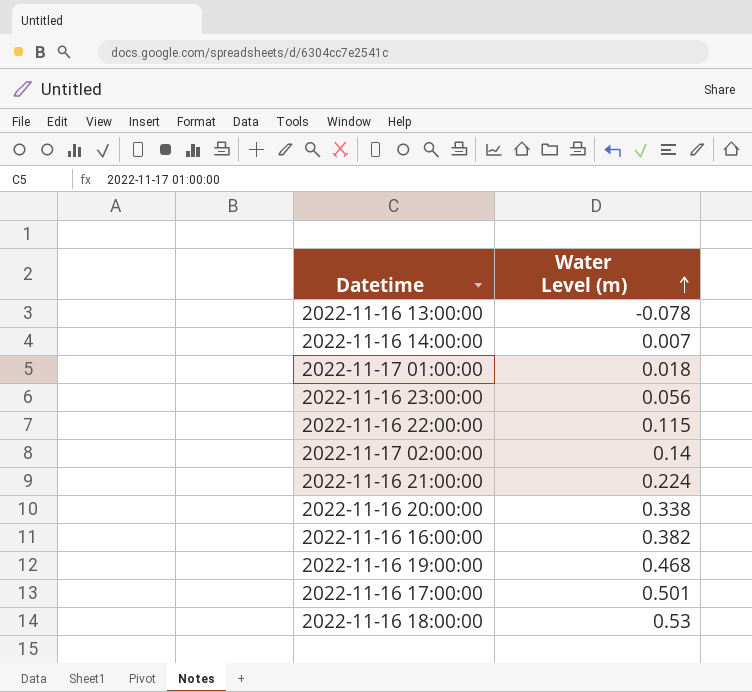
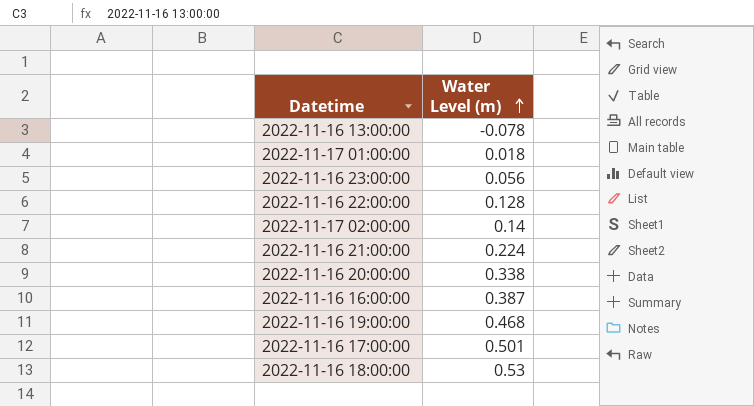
row 2022-11-16 14:00:00: 0.007 -> none
2022-11-16 22:00:00 | Water Level (m): 0.115 -> 0.128
2022-11-16 16:00:00 | Water Level (m): 0.382 -> 0.387

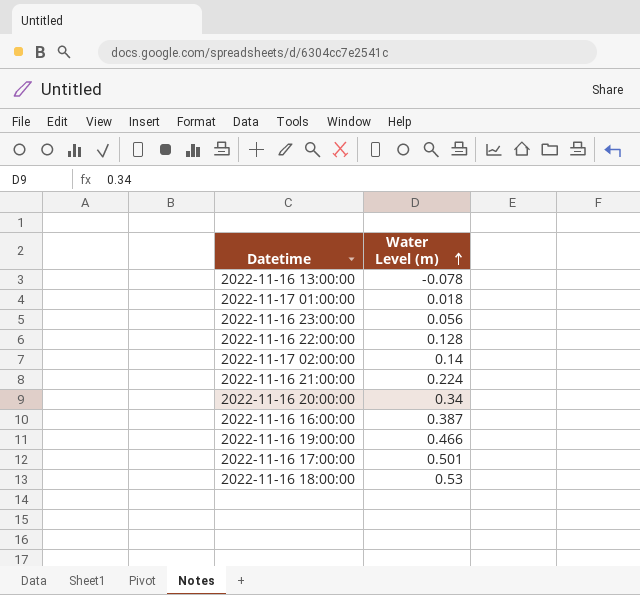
2022-11-16 20:00:00 | Water Level (m): 0.338 -> 0.34
2022-11-16 19:00:00 | Water Level (m): 0.468 -> 0.466

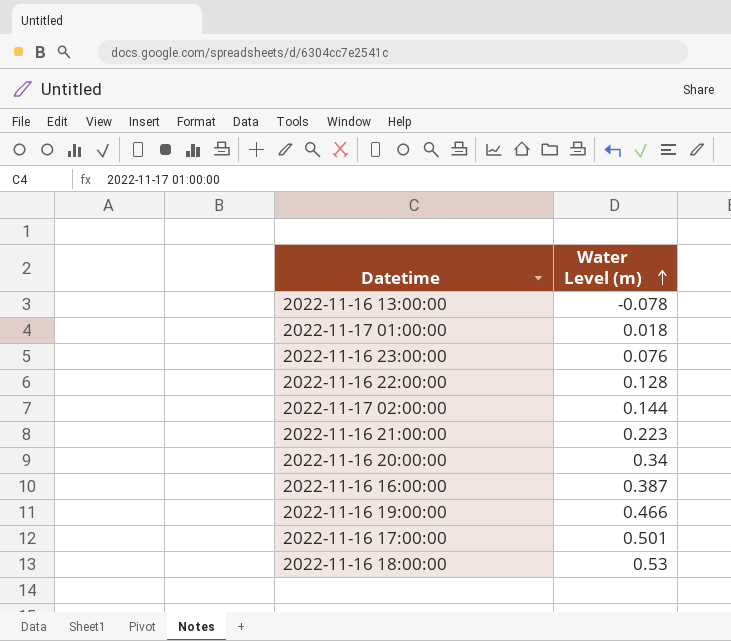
2022-11-16 23:00:00 | Water Level (m): 0.056 -> 0.076
2022-11-17 02:00:00 | Water Level (m): 0.14 -> 0.144
2022-11-16 21:00:00 | Water Level (m): 0.224 -> 0.223

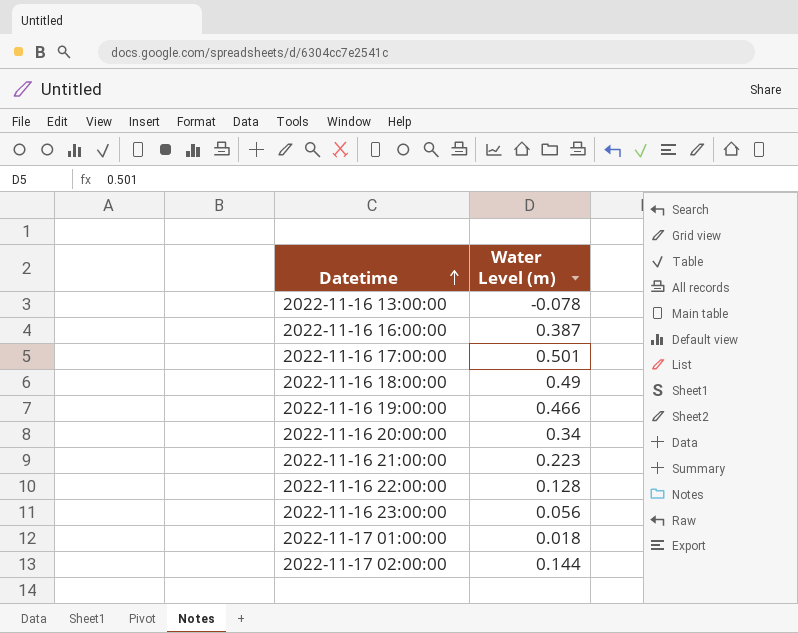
row order: Water Level (m) ascending -> Datetime ascending
2022-11-16 18:00:00 | Water Level (m): 0.53 -> 0.49
2022-11-16 23:00:00 | Water Level (m): 0.076 -> 0.056

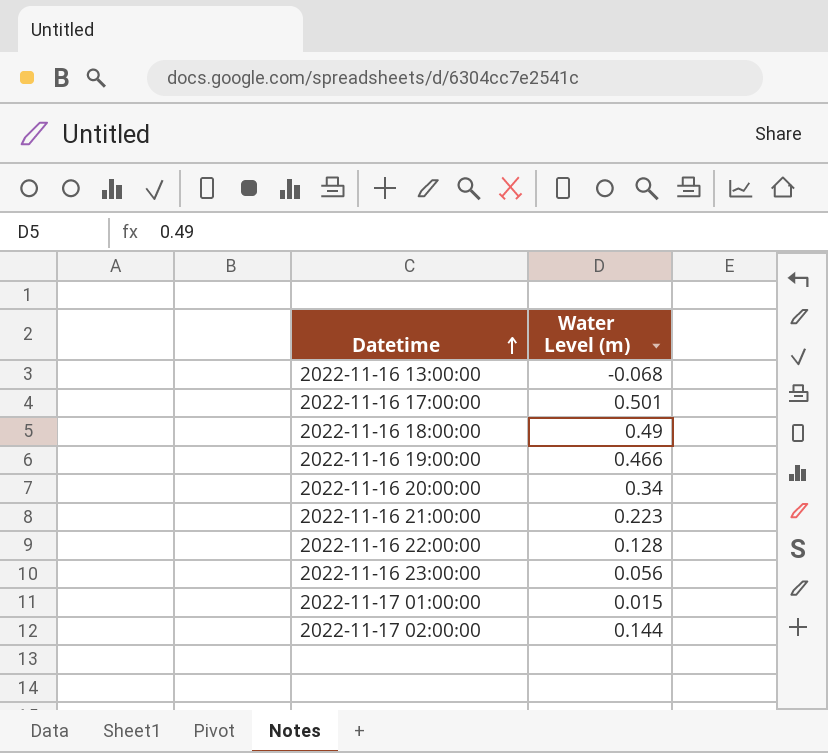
row 2022-11-16 16:00:00: 0.387 -> none
2022-11-16 13:00:00 | Water Level (m): -0.078 -> -0.068
2022-11-17 01:00:00 | Water Level (m): 0.018 -> 0.015

